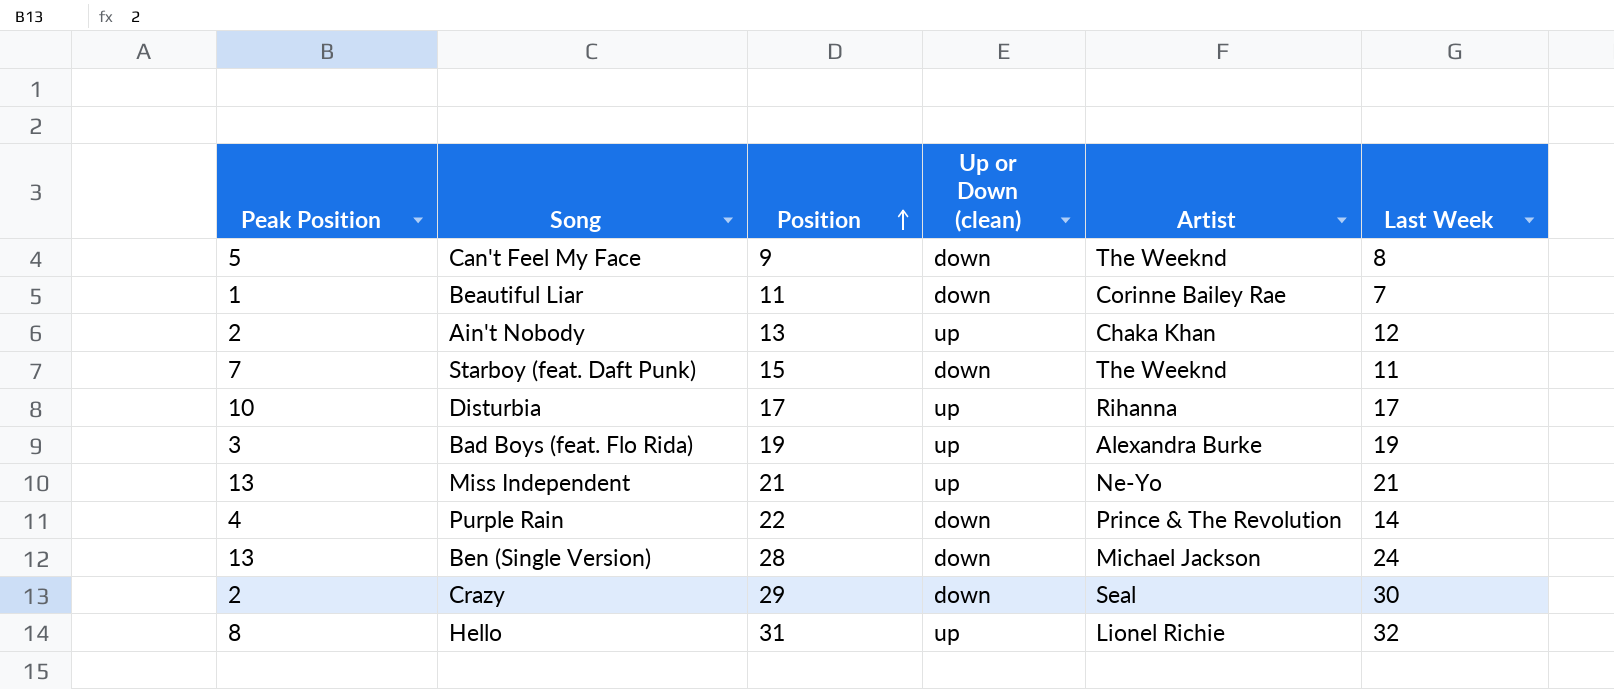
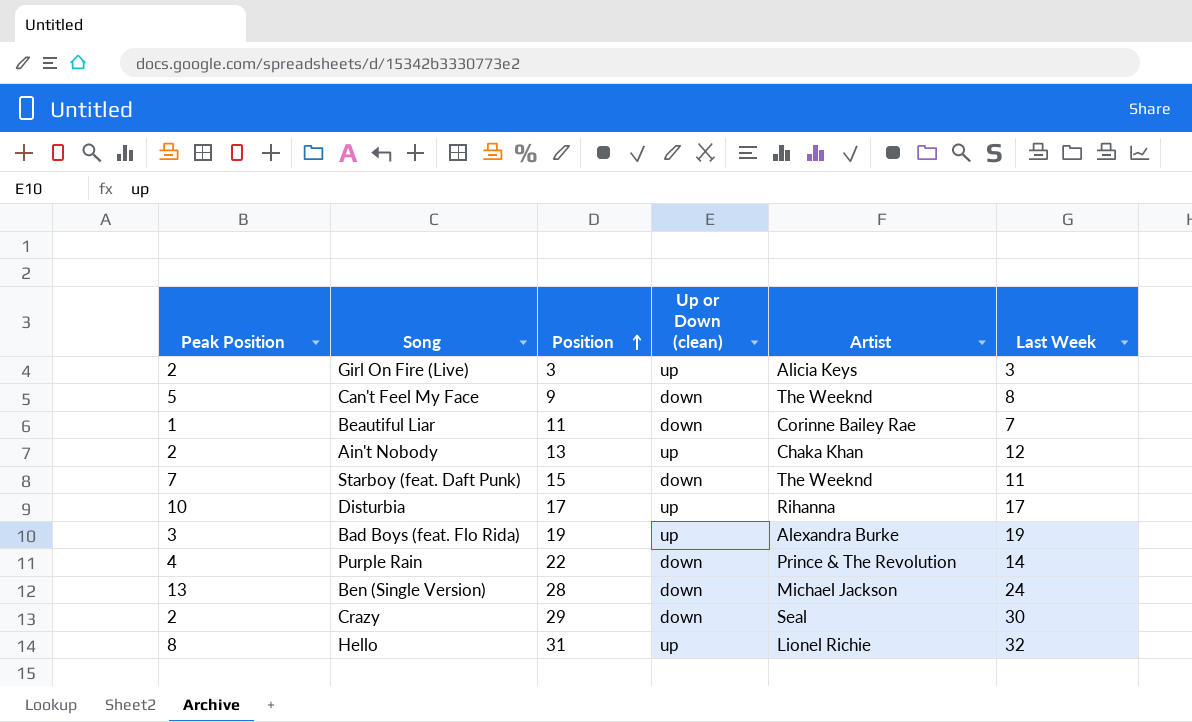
row Miss Independent: 13 | 21 | up | Ne-Yo | 21 -> none
row Girl On Fire (Live): none -> 2 | 3 | up | Alicia Keys | 3

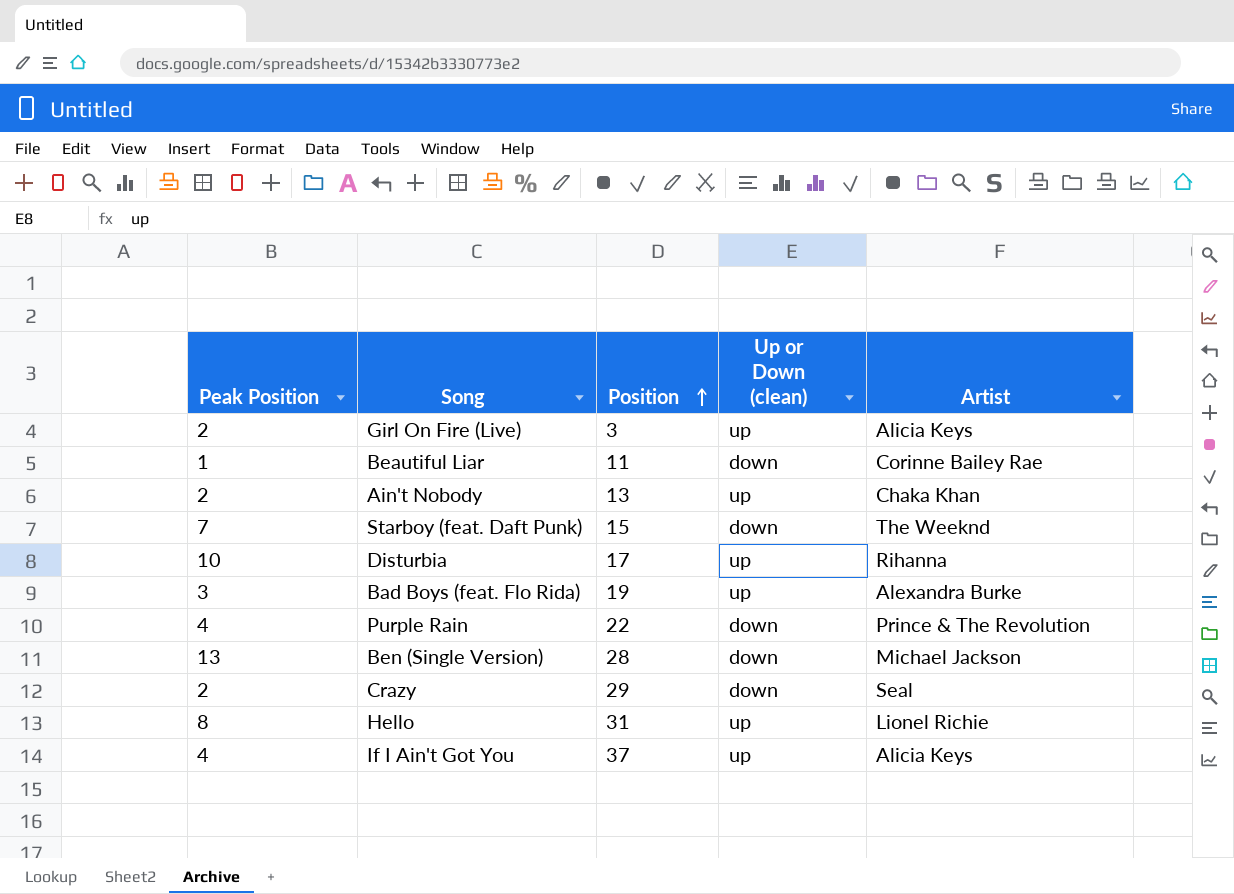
column Last Week | position: 6 -> none
row Can't Feel My Face: 5 | 9 | down | The Weeknd | 8 -> none
row If I Ain't Got You: none -> 4 | 37 | up | Alicia Keys

